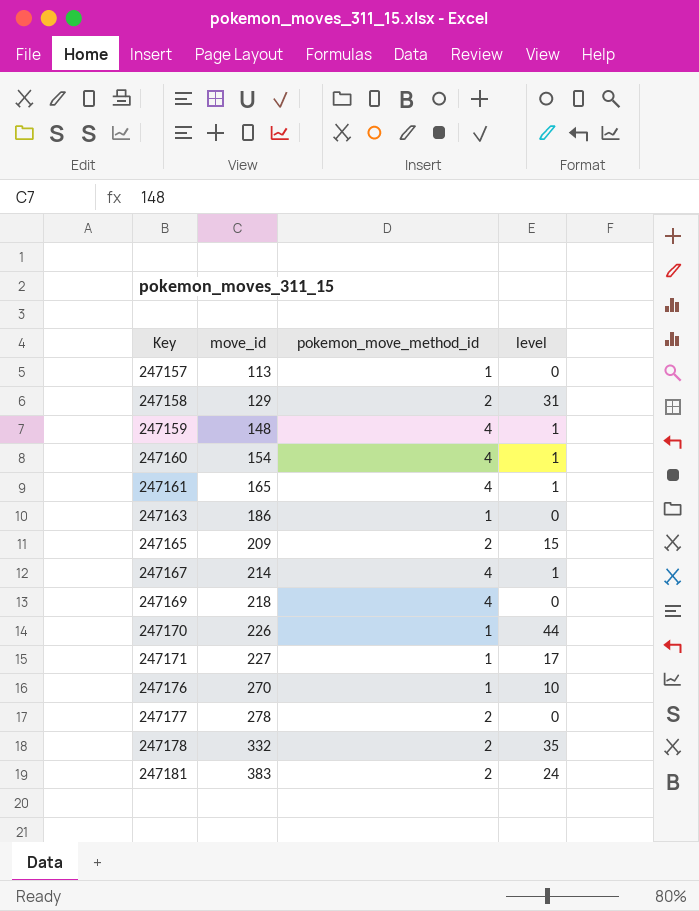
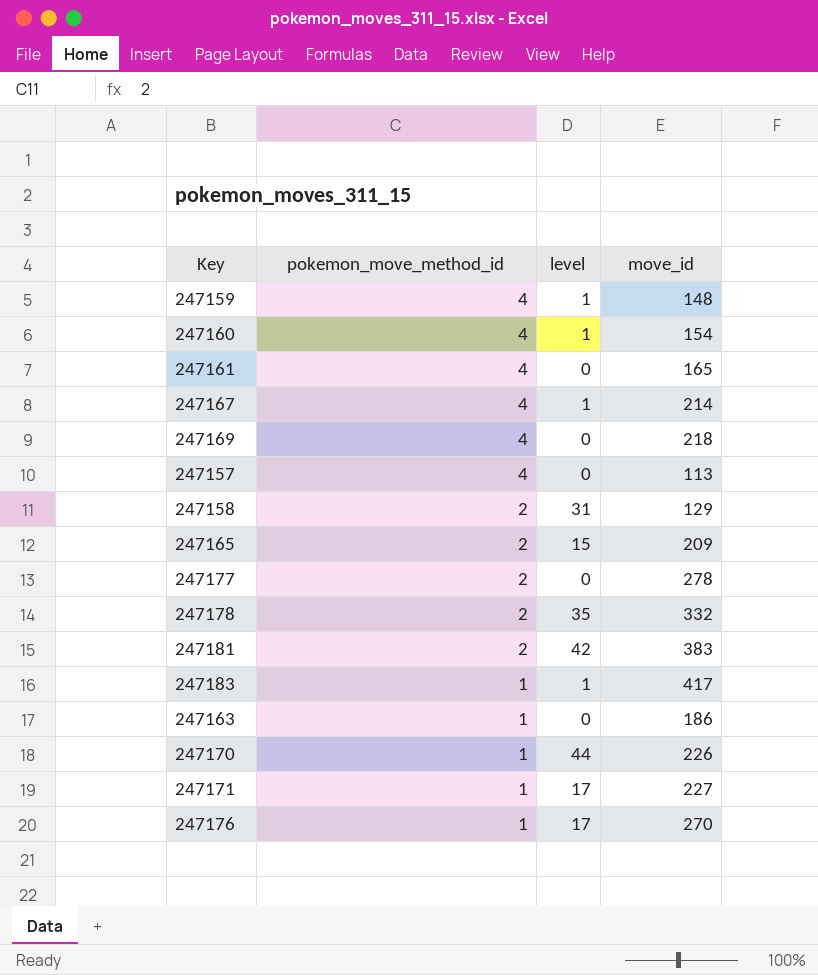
row order: Key ascending -> pokemon_move_method_id descending
column move_id | position: 2 -> 4
247161 | level: 1 -> 0
247157 | pokemon_move_method_id: 1 -> 4
247181 | level: 24 -> 42
row 247183: none -> 1 | 1 | 417
247176 | level: 10 -> 17

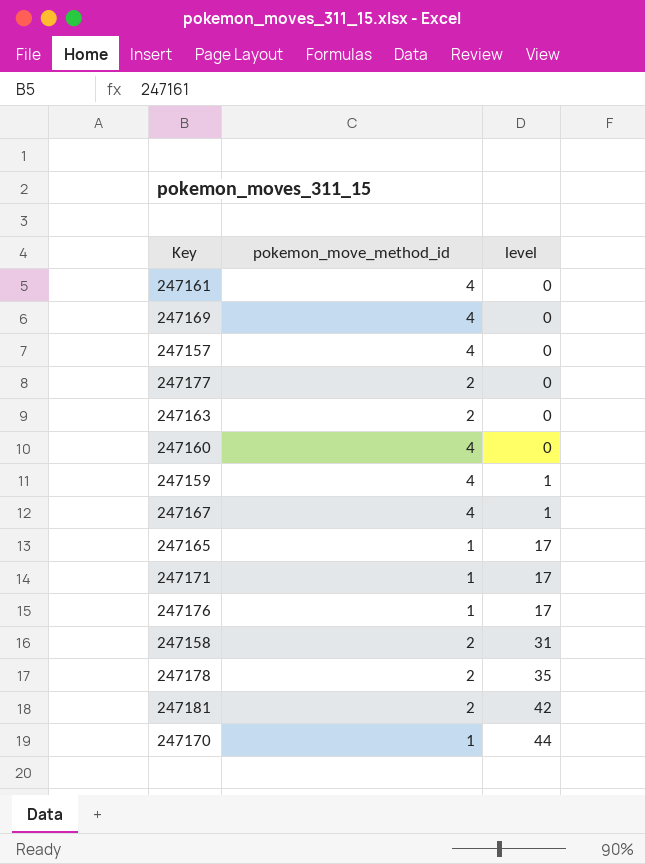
row order: pokemon_move_method_id descending -> level ascending
column move_id | position: 4 -> none
row 247183: 1 | 1 | 417 -> none
247163 | pokemon_move_method_id: 1 -> 2
247160 | level: 1 -> 0
247165 | pokemon_move_method_id: 2 -> 1
247165 | level: 15 -> 17

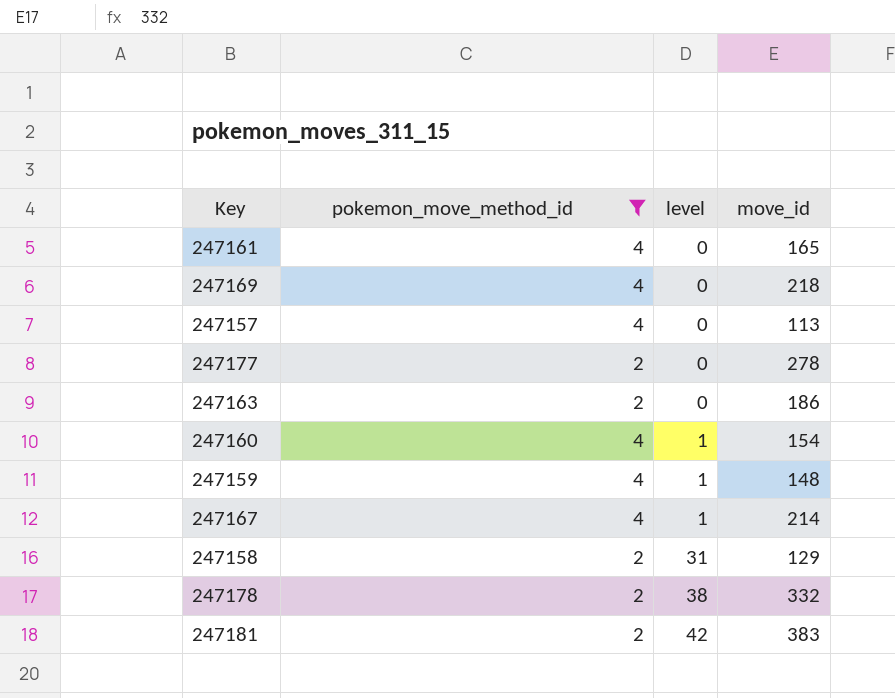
filter: none -> pokemon_move_method_id != 1
column move_id | position: none -> 4
247160 | level: 0 -> 1
247178 | level: 35 -> 38

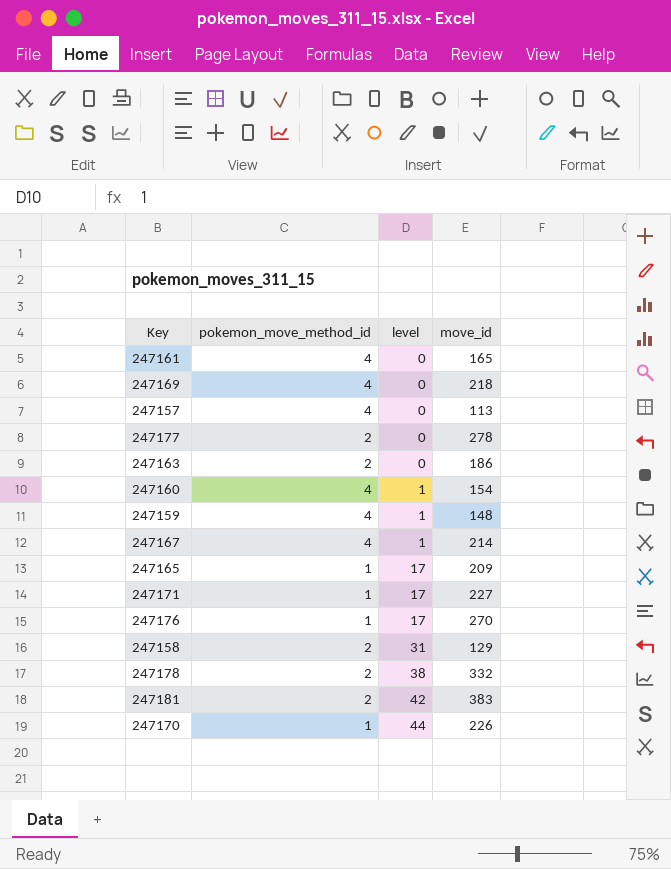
filter: pokemon_move_method_id != 1 -> none

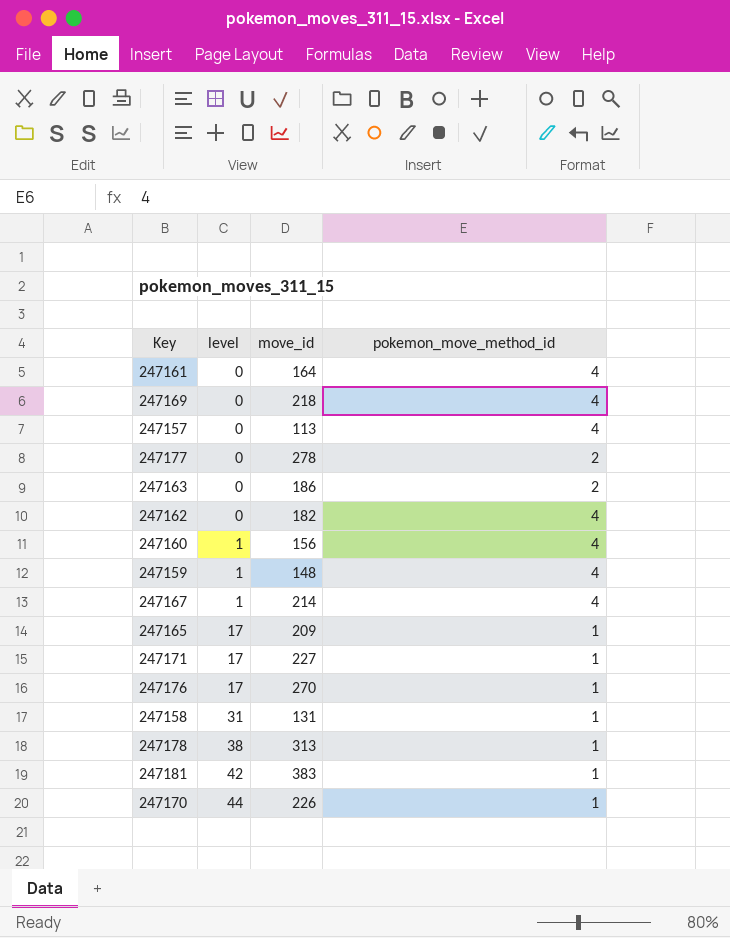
column pokemon_move_method_id | position: 2 -> 4
247161 | move_id: 165 -> 164
row 247162: none -> 0 | 182 | 4
247160 | move_id: 154 -> 156
247158 | move_id: 129 -> 131
247158 | pokemon_move_method_id: 2 -> 1
247178 | move_id: 332 -> 313
247178 | pokemon_move_method_id: 2 -> 1
247181 | pokemon_move_method_id: 2 -> 1

